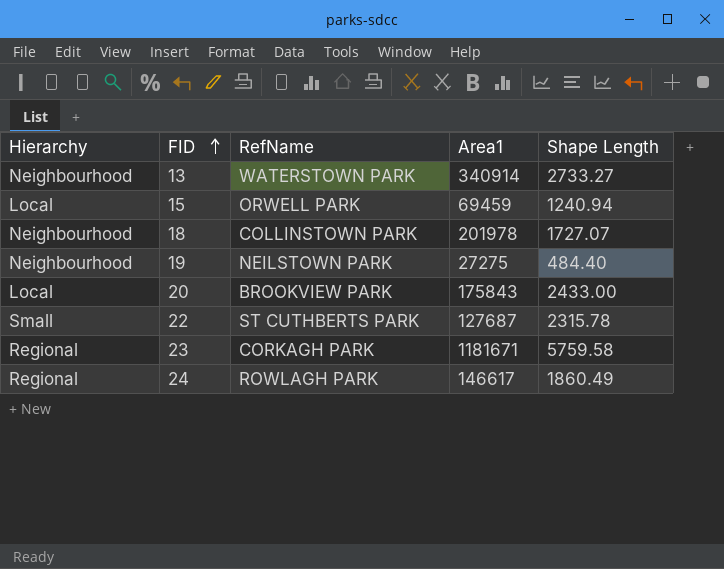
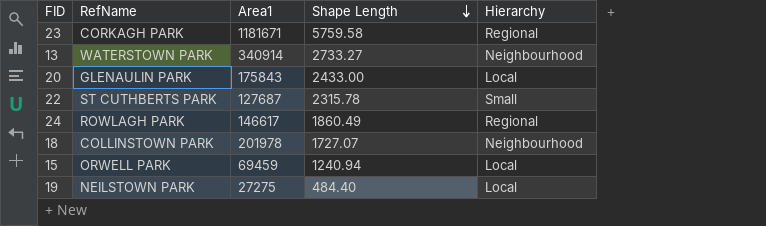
row order: FID ascending -> Shape Length descending
column Hierarchy | position: 1 -> 5
20 | RefName: BROOKVIEW PARK -> GLENAULIN PARK
19 | Hierarchy: Neighbourhood -> Local

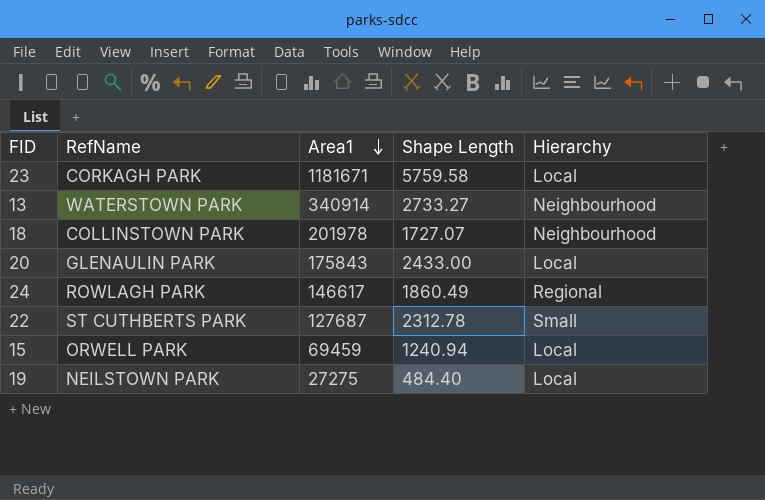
row order: Shape Length descending -> Area1 descending
23 | Hierarchy: Regional -> Local
22 | Shape Length: 2315.78 -> 2312.78

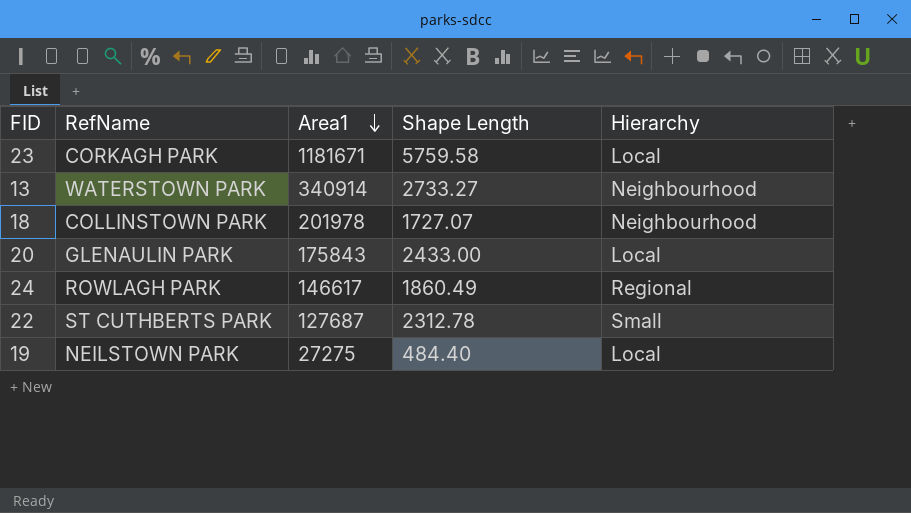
row 15: ORWELL PARK | 69459 | 1240.94 | Local -> none

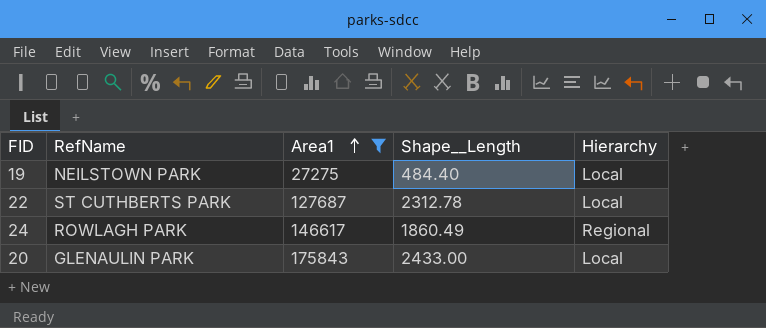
filter: none -> Area1 <= 175843
row order: Area1 descending -> Area1 ascending
column name: Shape Length -> Shape__Length
22 | Hierarchy: Small -> Local

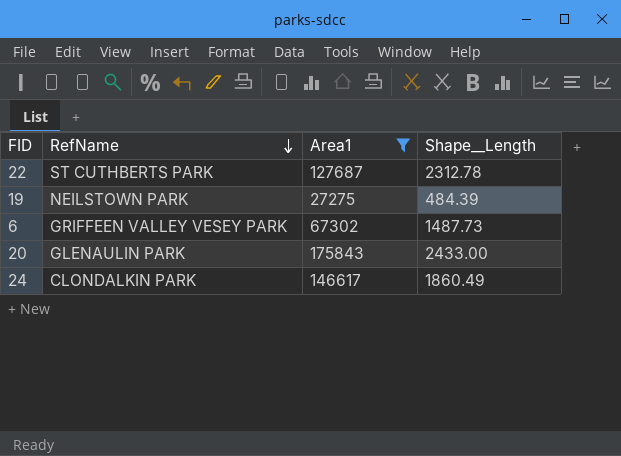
row order: Area1 ascending -> RefName descending
column Hierarchy | position: 5 -> none
19 | Shape__Length: 484.40 -> 484.39
row 6: none -> GRIFFEEN VALLEY VESEY PARK | 67302 | 1487.73
24 | RefName: ROWLAGH PARK -> CLONDALKIN PARK

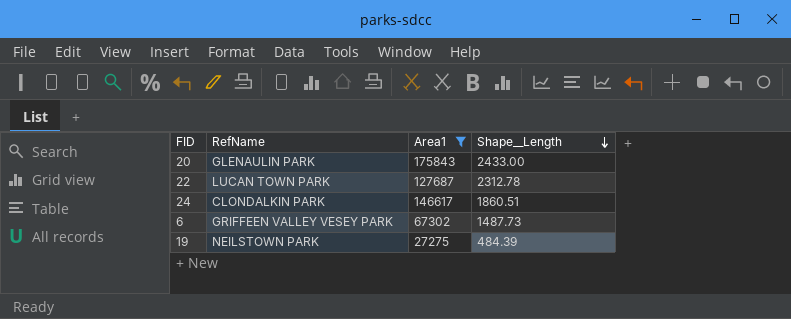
row order: RefName descending -> Shape__Length descending
22 | RefName: ST CUTHBERTS PARK -> LUCAN TOWN PARK
24 | Shape__Length: 1860.49 -> 1860.51

